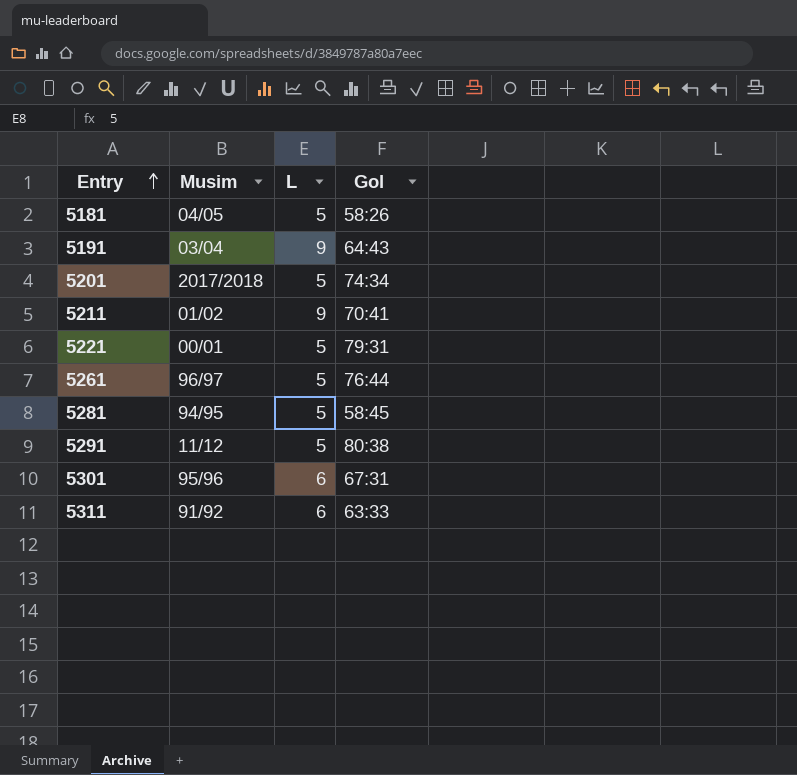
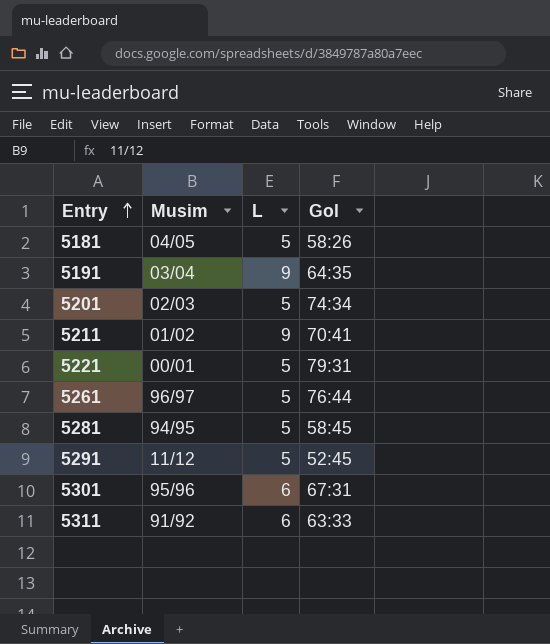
5191 | Gol: 64:43 -> 64:35
5201 | Musim: 2017/2018 -> 02/03
5291 | Gol: 80:38 -> 52:45

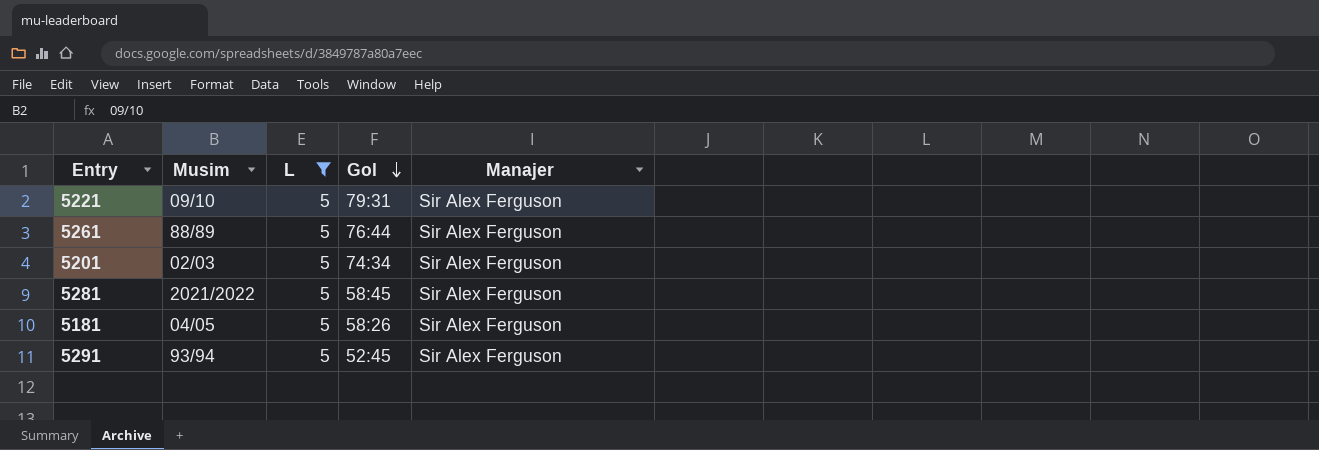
filter: none -> L = 5
row order: Entry ascending -> Gol descending
column Manajer | position: none -> 5
5221 | Musim: 00/01 -> 09/10
5261 | Musim: 96/97 -> 88/89
5281 | Musim: 94/95 -> 2021/2022
5291 | Musim: 11/12 -> 93/94

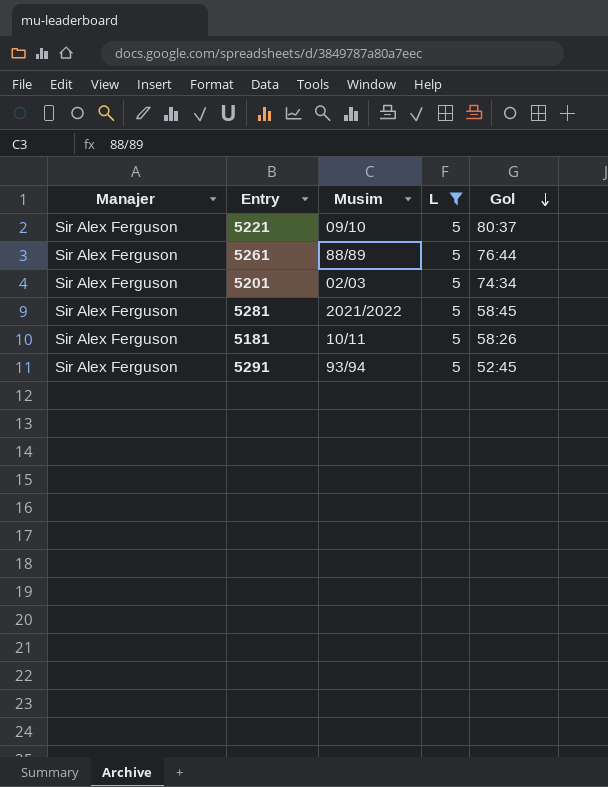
column Manajer | position: 5 -> 1
5221 | Gol: 79:31 -> 80:37
5181 | Musim: 04/05 -> 10/11

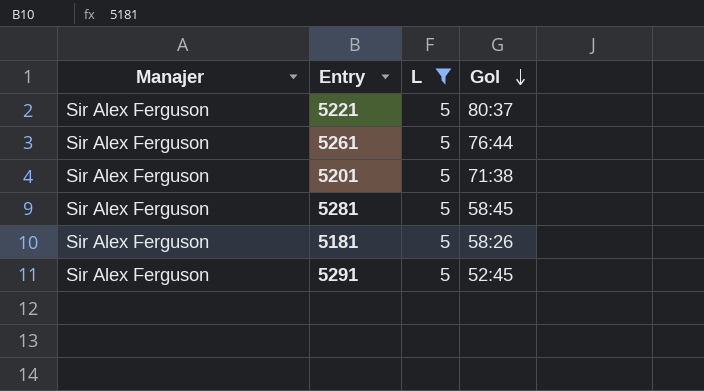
column Musim | position: 3 -> none
5201 | Gol: 74:34 -> 71:38

